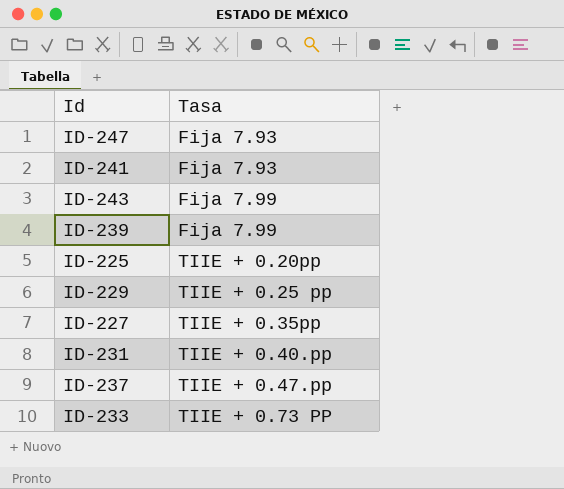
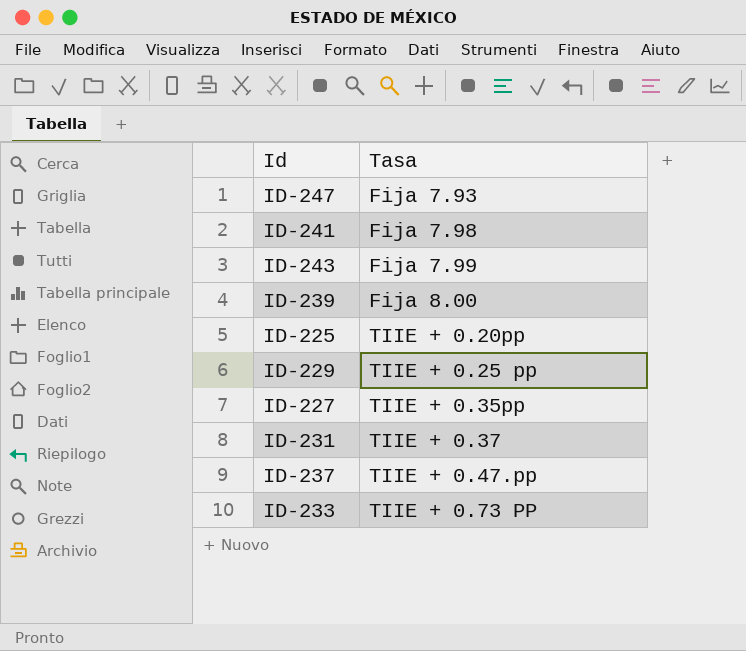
ID-241 | Tasa: Fija 7.93 -> Fija 7.98
ID-239 | Tasa: Fija 7.99 -> Fija 8.00
ID-231 | Tasa: TIIE + 0.40.pp -> TIIE + 0.37

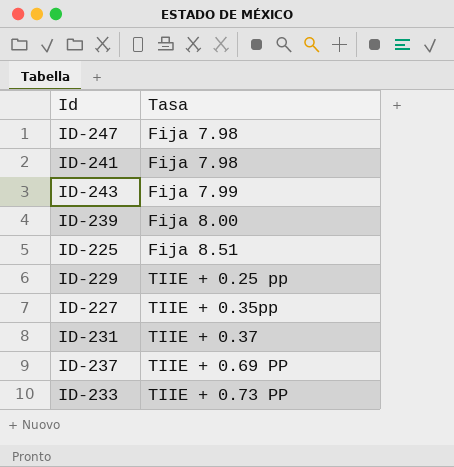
ID-247 | Tasa: Fija 7.93 -> Fija 7.98
ID-225 | Tasa: TIIE + 0.20pp -> Fija 8.51
ID-237 | Tasa: TIIE + 0.47.pp -> TIIE + 0.69 PP

